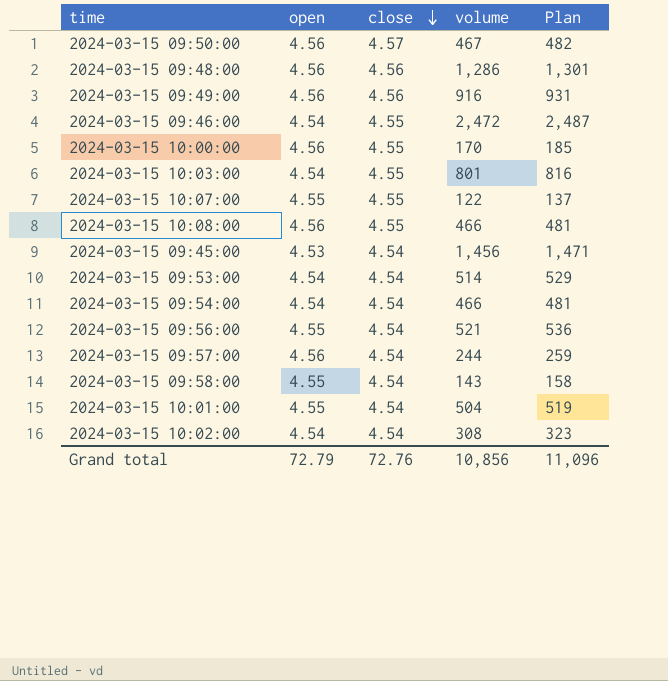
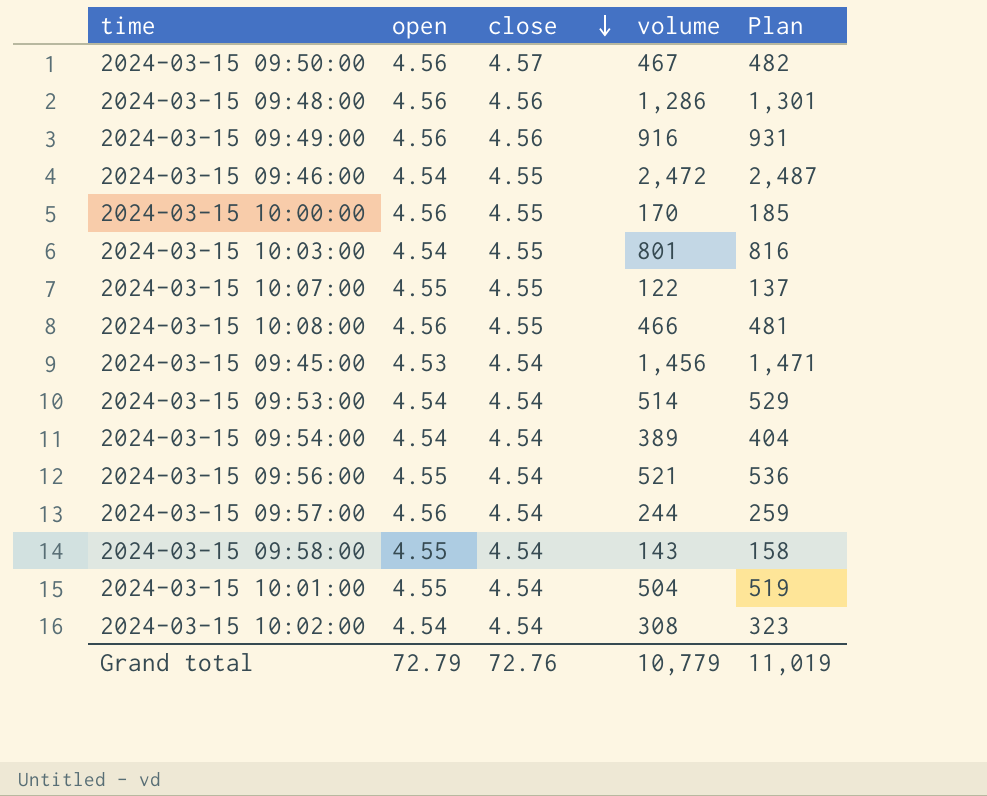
2024-03-15 09:54:00 | volume: 466 -> 389
2024-03-15 09:54:00 | Plan: 481 -> 404
Grand total | volume: 10,856 -> 10,779
Grand total | Plan: 11,096 -> 11,019

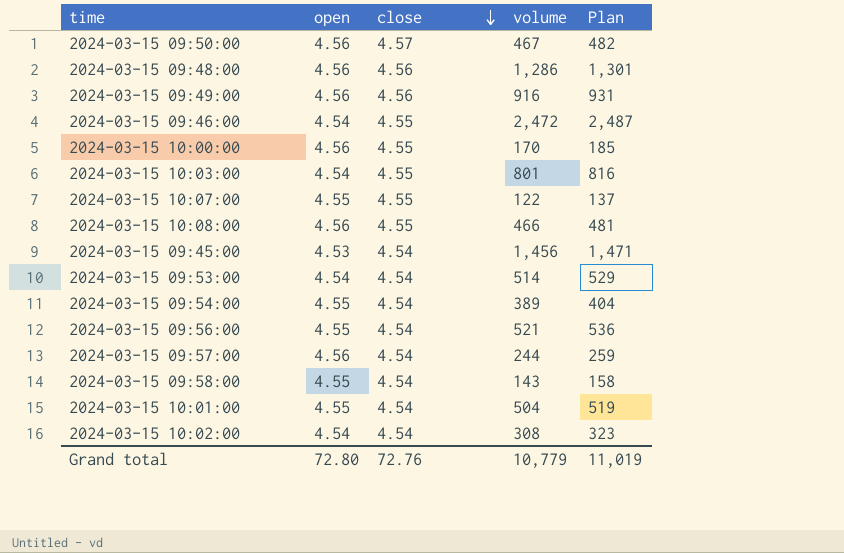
2024-03-15 09:54:00 | open: 4.54 -> 4.55
Grand total | open: 72.79 -> 72.80

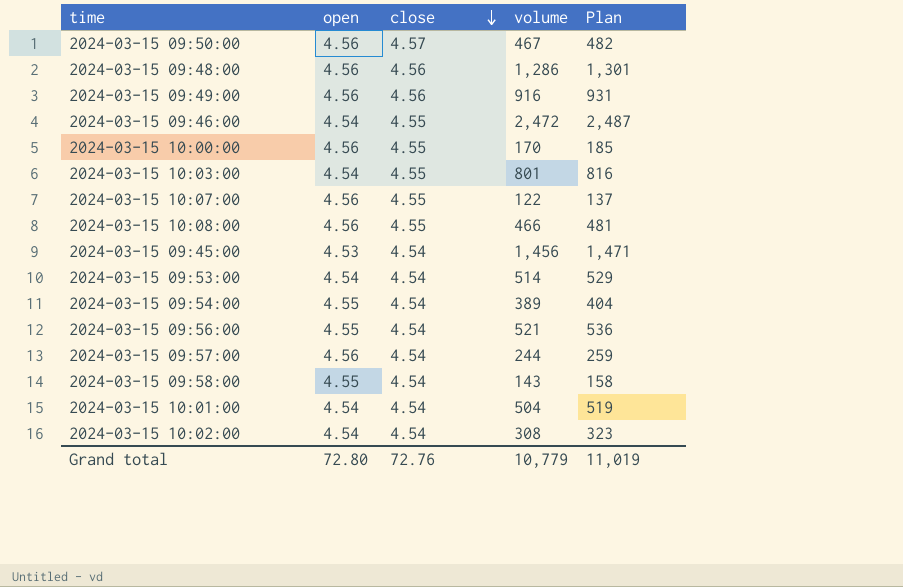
2024-03-15 10:07:00 | open: 4.55 -> 4.56
2024-03-15 10:01:00 | open: 4.55 -> 4.54

